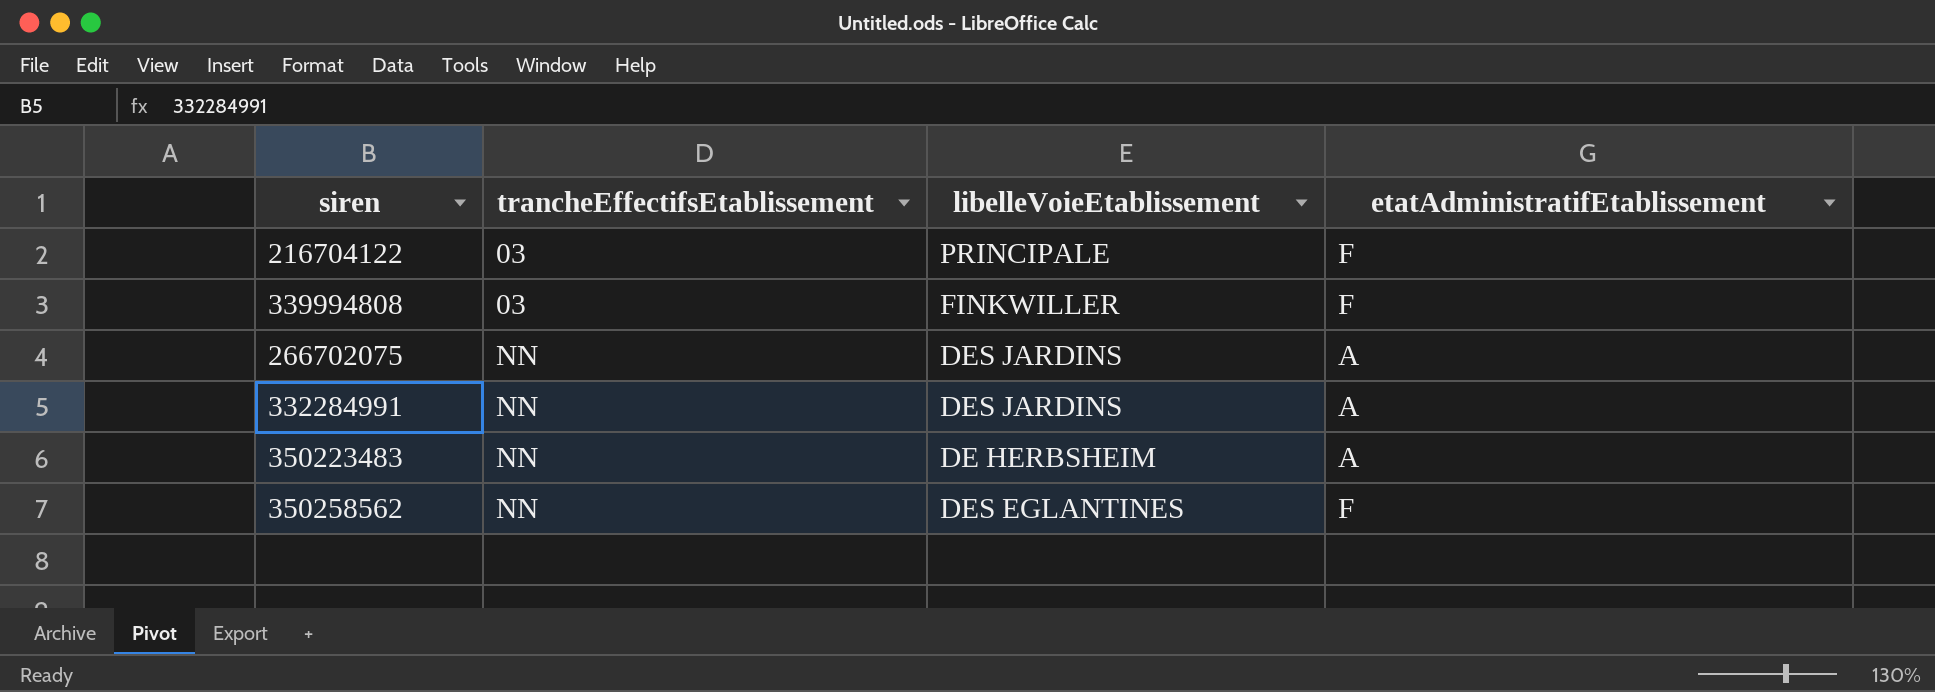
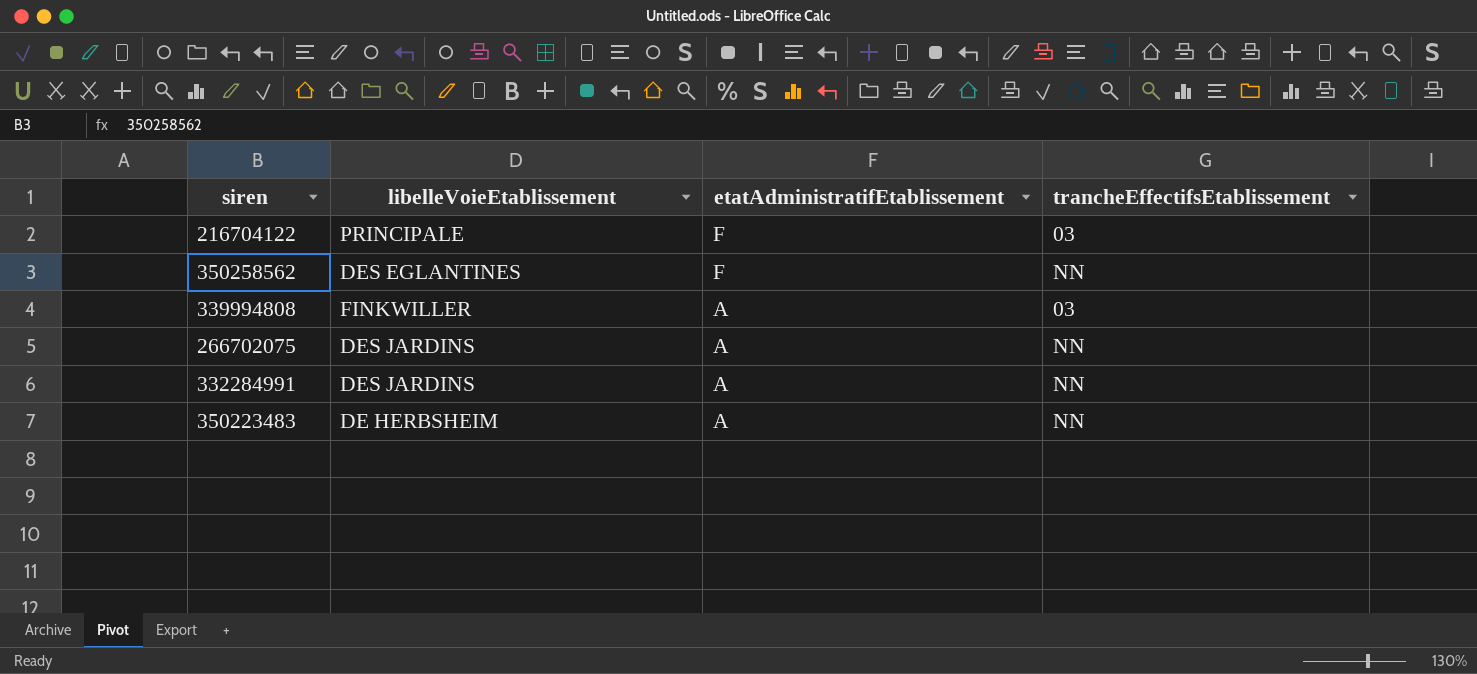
row order: trancheEffectifsEtablissement ascending -> etatAdministratifEtablissement descending
column trancheEffectifsEtablissement | position: 2 -> 4
339994808 | etatAdministratifEtablissement: F -> A

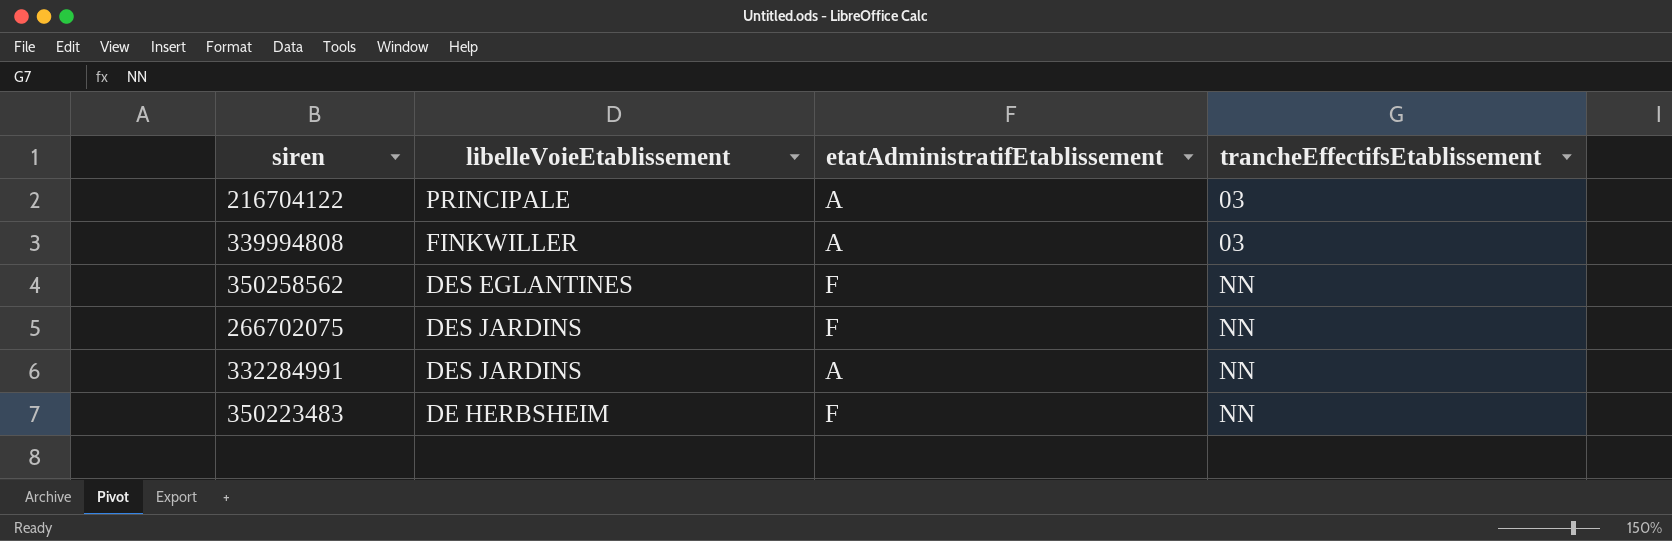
row order: etatAdministratifEtablissement descending -> trancheEffectifsEtablissement ascending
216704122 | etatAdministratifEtablissement: F -> A
266702075 | etatAdministratifEtablissement: A -> F
350223483 | etatAdministratifEtablissement: A -> F

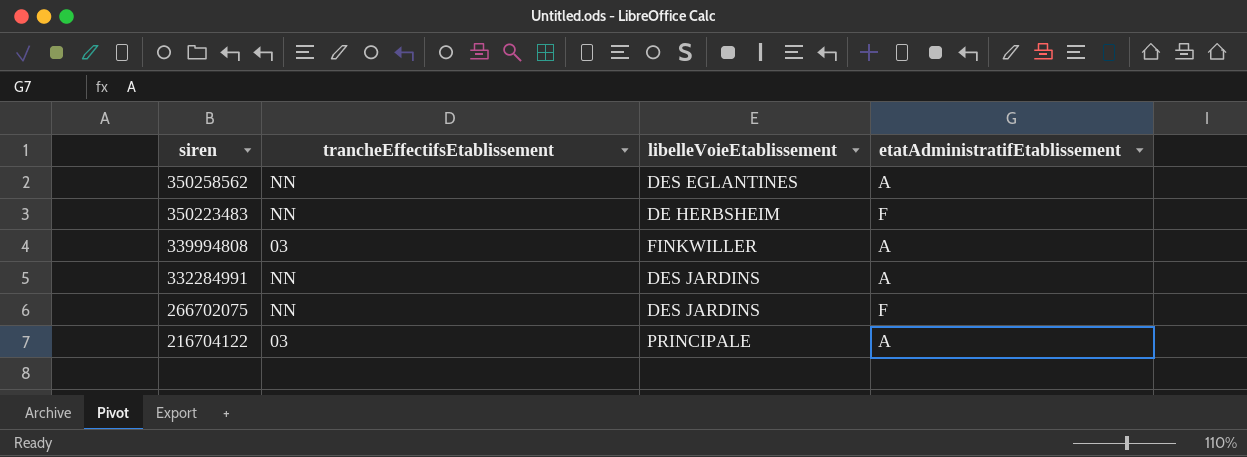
row order: trancheEffectifsEtablissement ascending -> siren descending
column trancheEffectifsEtablissement | position: 4 -> 2
350258562 | etatAdministratifEtablissement: F -> A

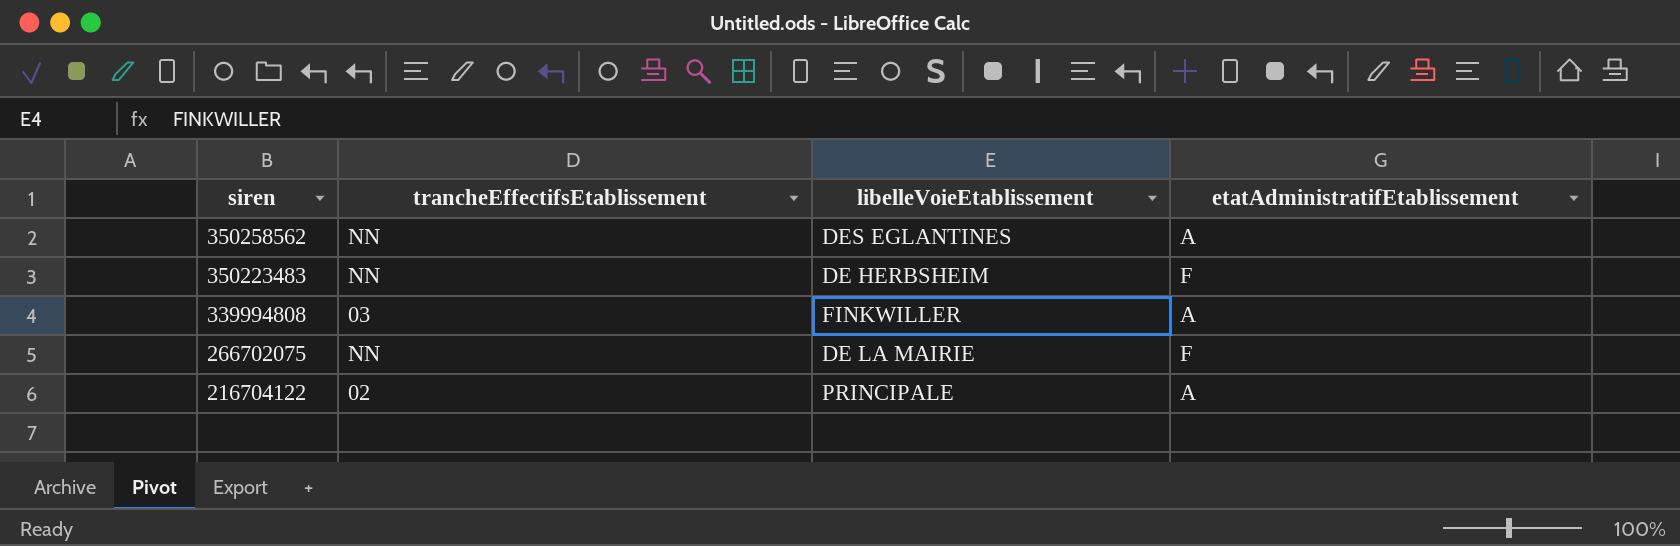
row 332284991: NN | DES JARDINS | A -> none
266702075 | libelleVoieEtablissement: DES JARDINS -> DE LA MAIRIE
216704122 | trancheEffectifsEtablissement: 03 -> 02

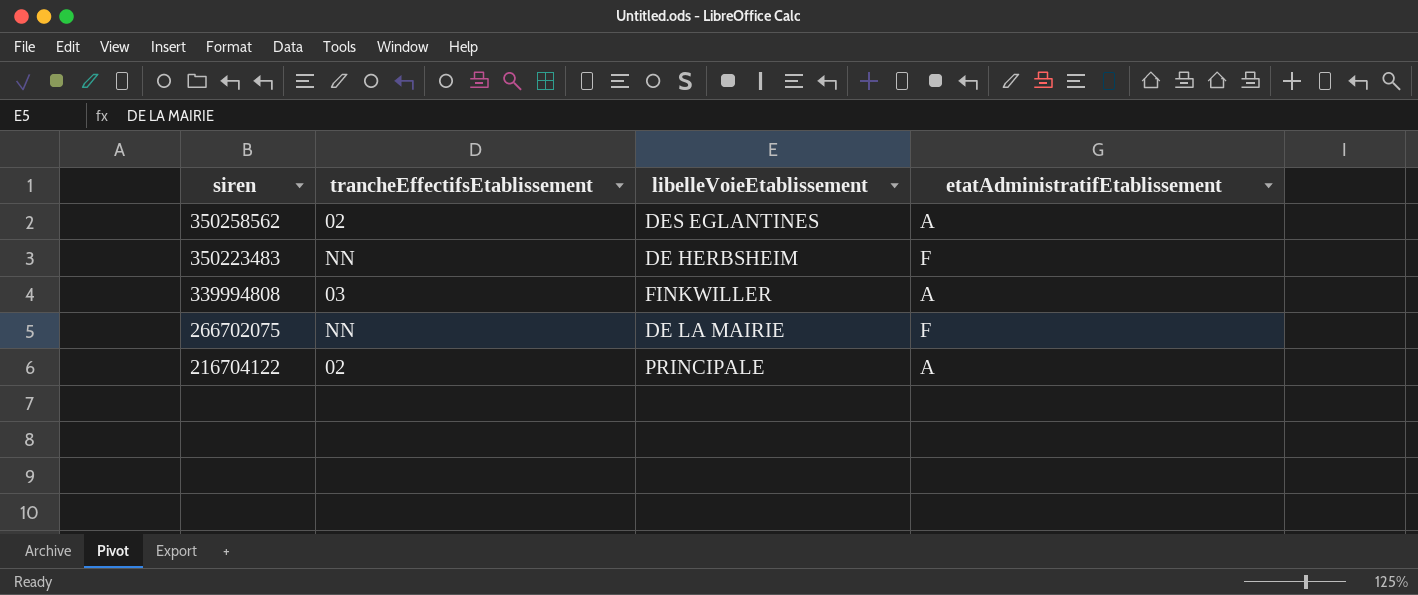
350258562 | trancheEffectifsEtablissement: NN -> 02

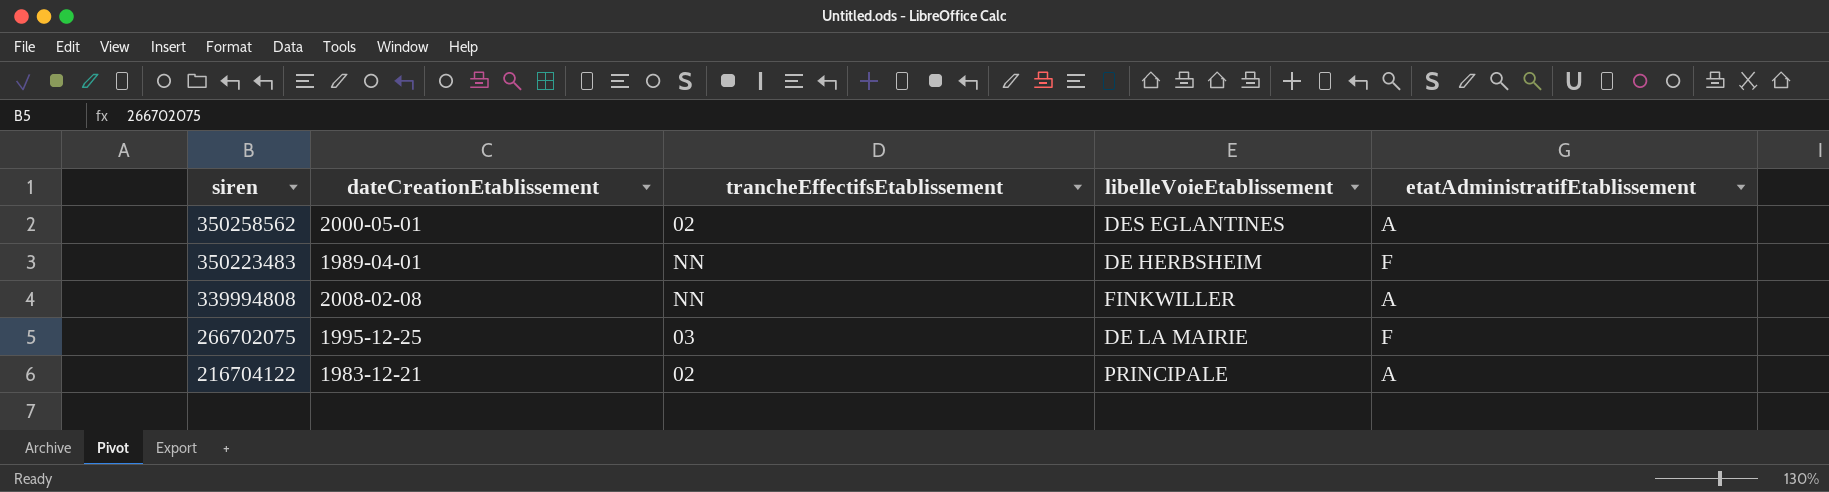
column dateCreationEtablissement | position: none -> 2
339994808 | trancheEffectifsEtablissement: 03 -> NN
266702075 | trancheEffectifsEtablissement: NN -> 03

